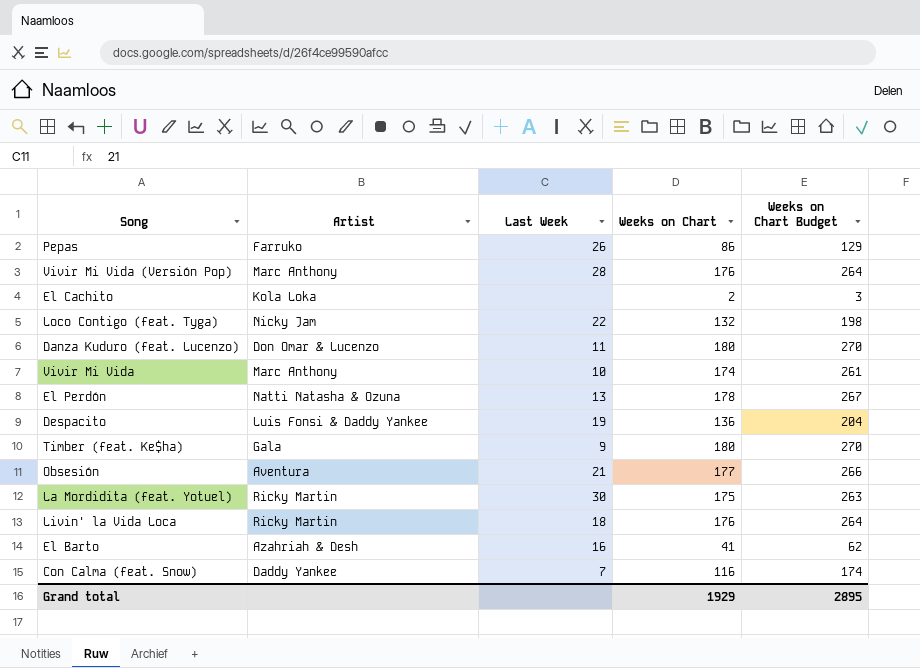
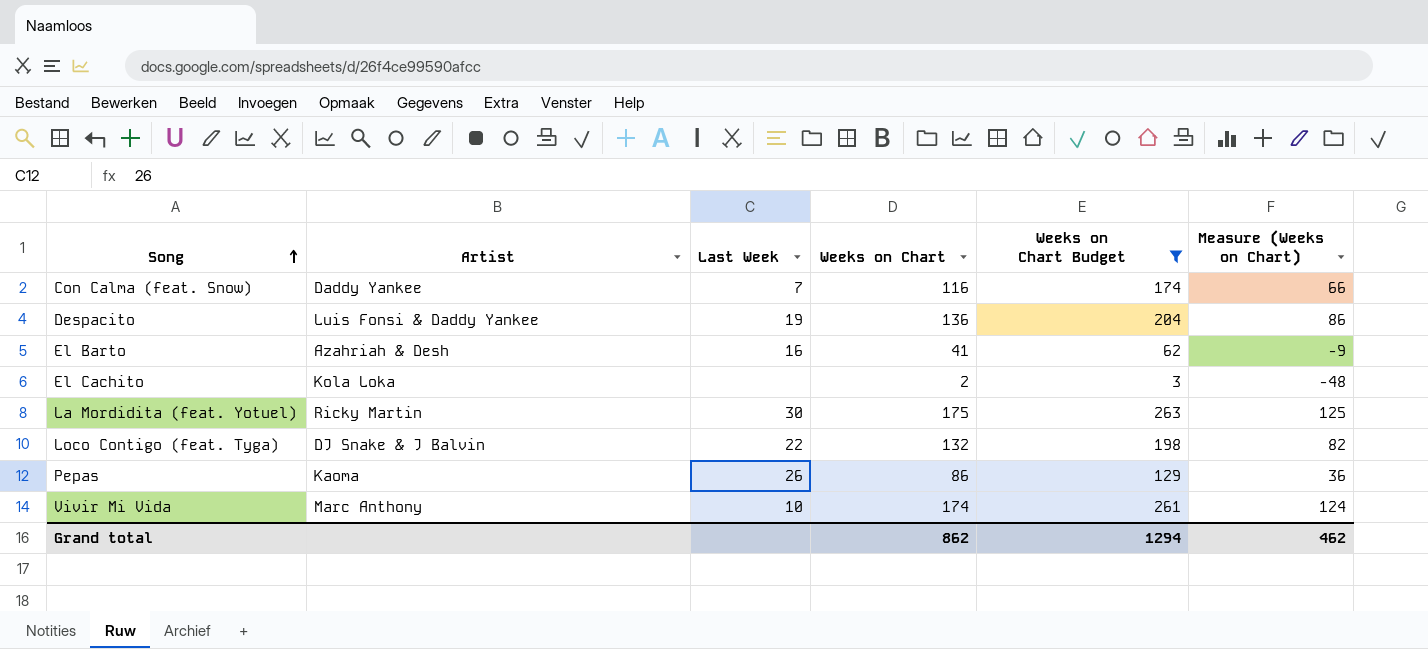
filter: none -> Weeks on Chart Budget <= 263
row order: none -> Song ascending
column Measure (Weeks on Chart) | formula: none -> [Weeks on Chart] - 50
Loco Contigo (feat. Tyga) | Artist: Nicky Jam -> DJ Snake & J Balvin
Pepas | Artist: Farruko -> Kaoma
Grand total | Weeks on Chart: 1929 -> 862
Grand total | Weeks on Chart Budget: 2895 -> 1294

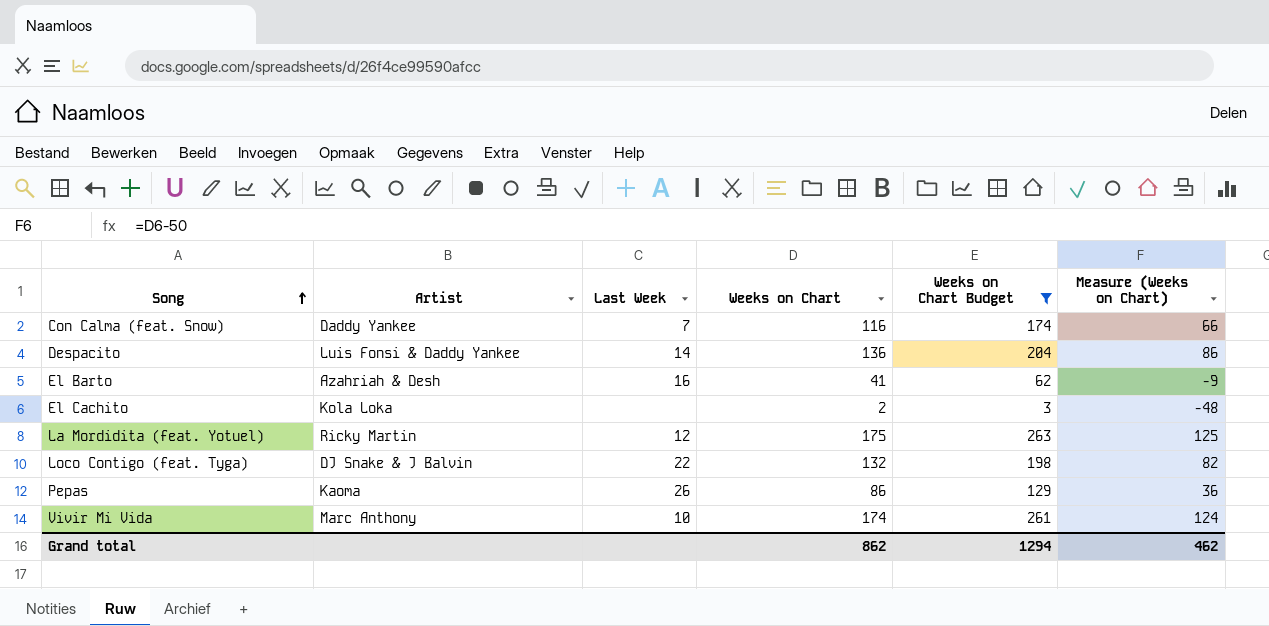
Despacito | Last Week: 19 -> 14
La Mordidita (feat. Yotuel) | Last Week: 30 -> 12

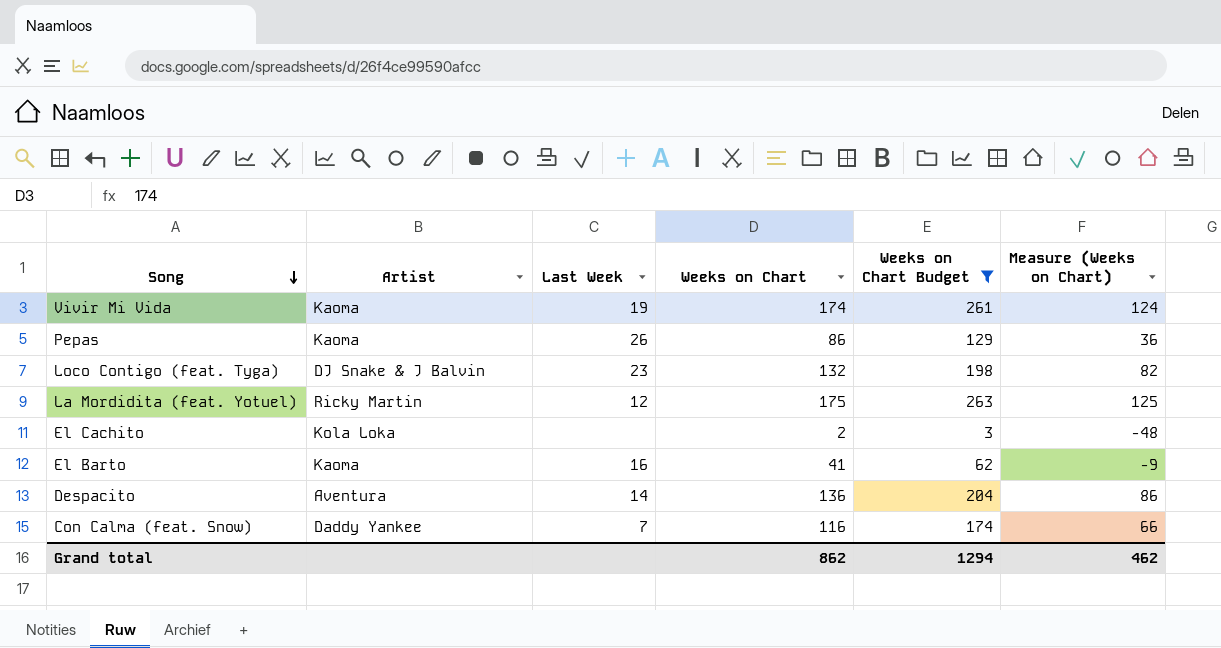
row order: Song ascending -> Song descending
Vivir Mi Vida | Artist: Marc Anthony -> Kaoma
Vivir Mi Vida | Last Week: 10 -> 19
Loco Contigo (feat. Tyga) | Last Week: 22 -> 23
El Barto | Artist: Azahriah & Desh -> Kaoma
Despacito | Artist: Luis Fonsi & Daddy Yankee -> Aventura

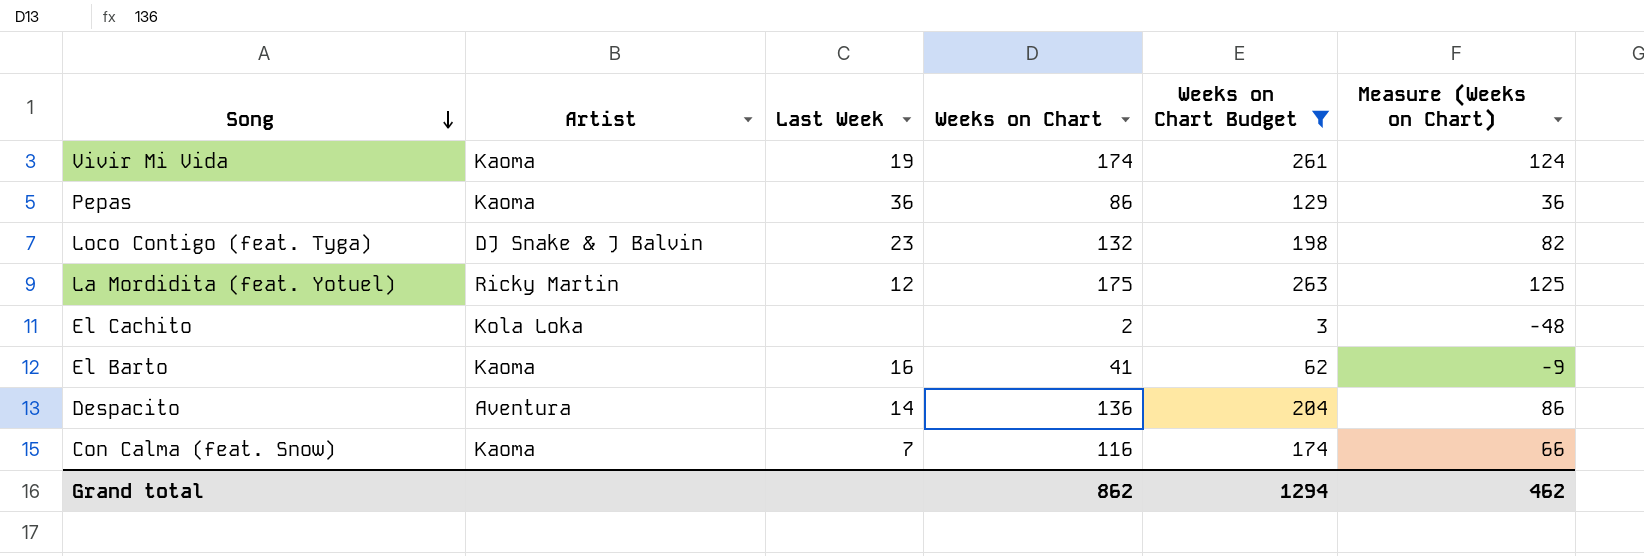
Pepas | Last Week: 26 -> 36
Con Calma (feat. Snow) | Artist: Daddy Yankee -> Kaoma

